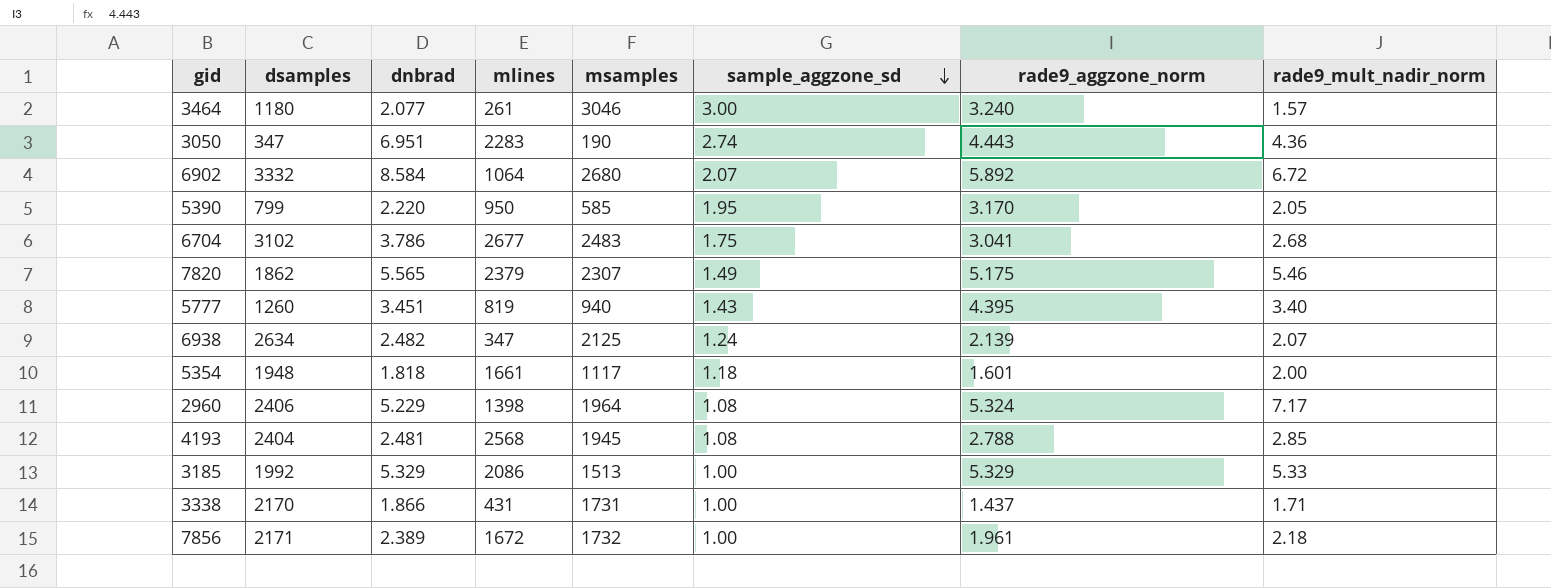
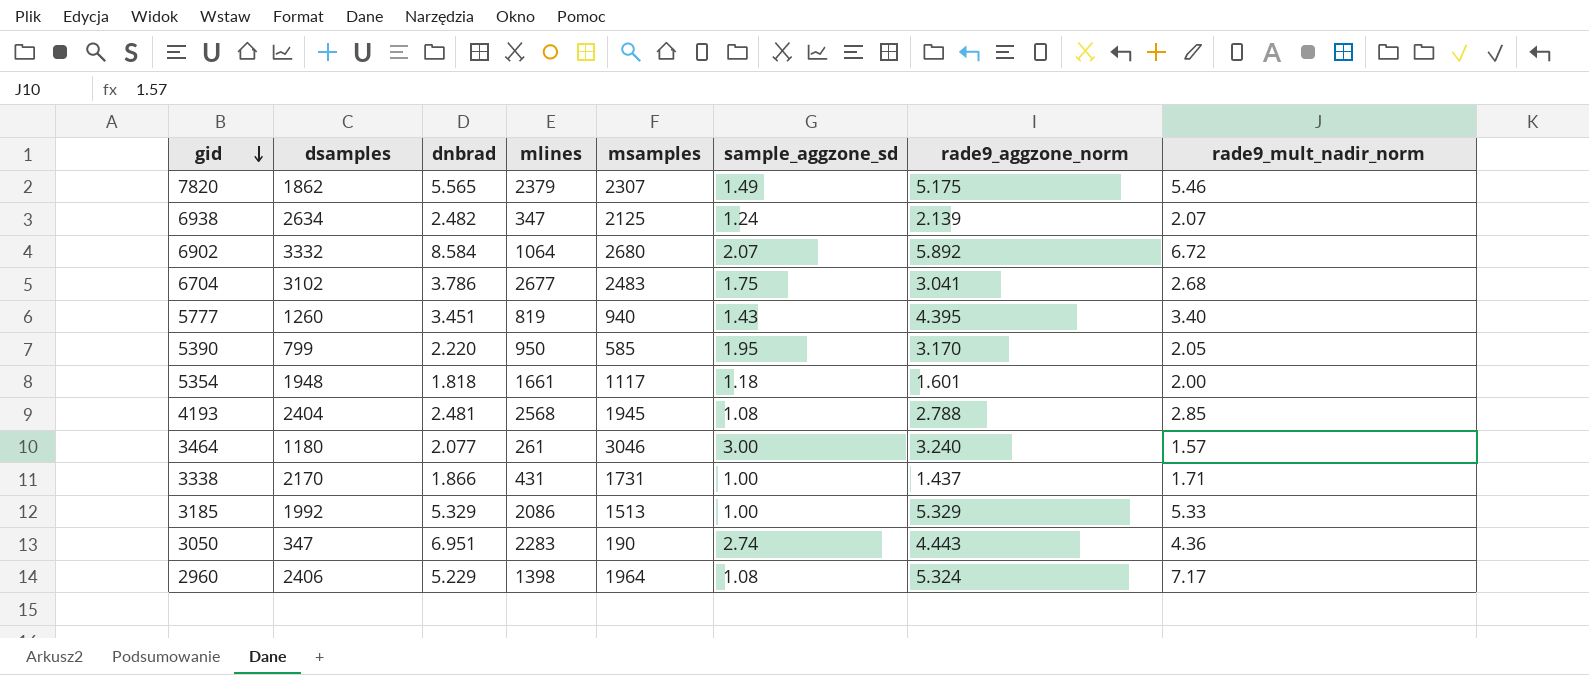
row order: sample_aggzone_sd descending -> gid descending
row 7856: 2171 | 2.389 | 1672 | 1732 | 1.00 | 1.961 | 2.18 -> none

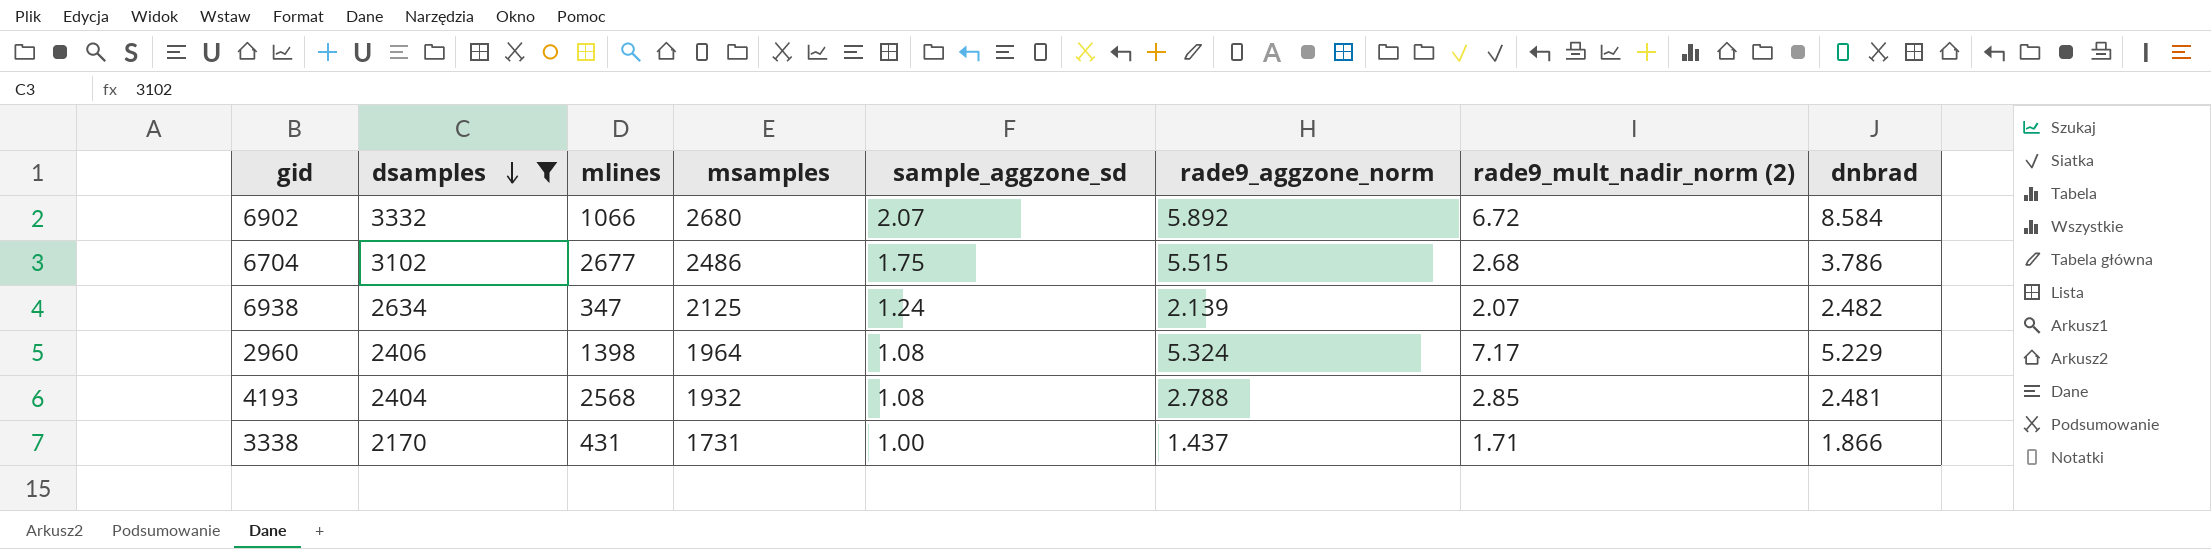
filter: none -> dsamples >= 2170
row order: gid descending -> dsamples descending
column name: rade9_mult_nadir_norm -> rade9_mult_nadir_norm (2)
column dnbrad | position: 3 -> 8
6902 | mlines: 1064 -> 1066
6704 | msamples: 2483 -> 2486
6704 | rade9_aggzone_norm: 3.041 -> 5.515
4193 | msamples: 1945 -> 1932

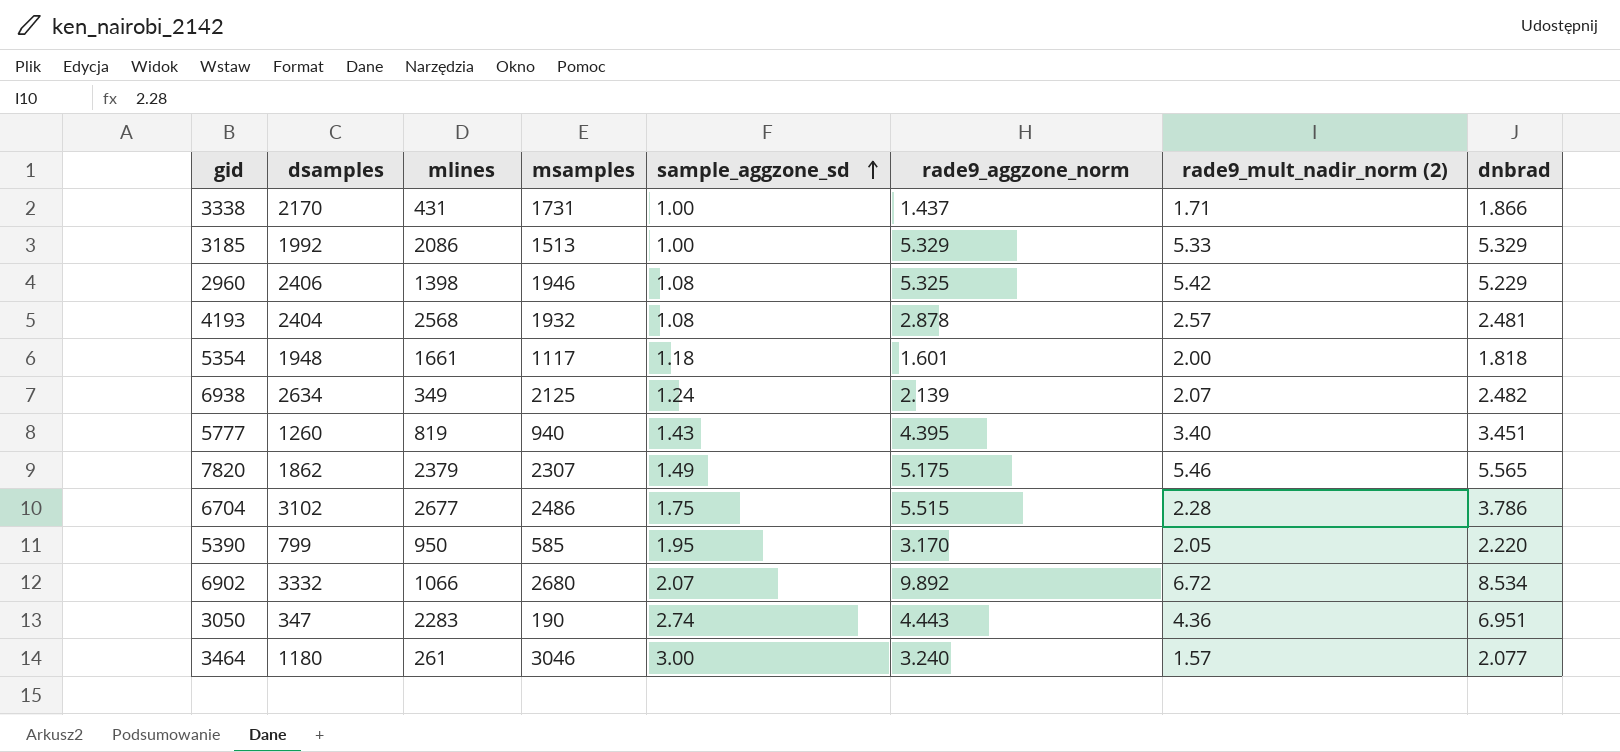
filter: dsamples >= 2170 -> none
row order: dsamples descending -> sample_aggzone_sd ascending
2960 | msamples: 1964 -> 1946
2960 | rade9_aggzone_norm: 5.324 -> 5.325
2960 | rade9_mult_nadir_norm (2): 7.17 -> 5.42
4193 | rade9_aggzone_norm: 2.788 -> 2.878
4193 | rade9_mult_nadir_norm (2): 2.85 -> 2.57
6938 | mlines: 347 -> 349
6704 | rade9_mult_nadir_norm (2): 2.68 -> 2.28
6902 | rade9_aggzone_norm: 5.892 -> 9.892
6902 | dnbrad: 8.584 -> 8.534

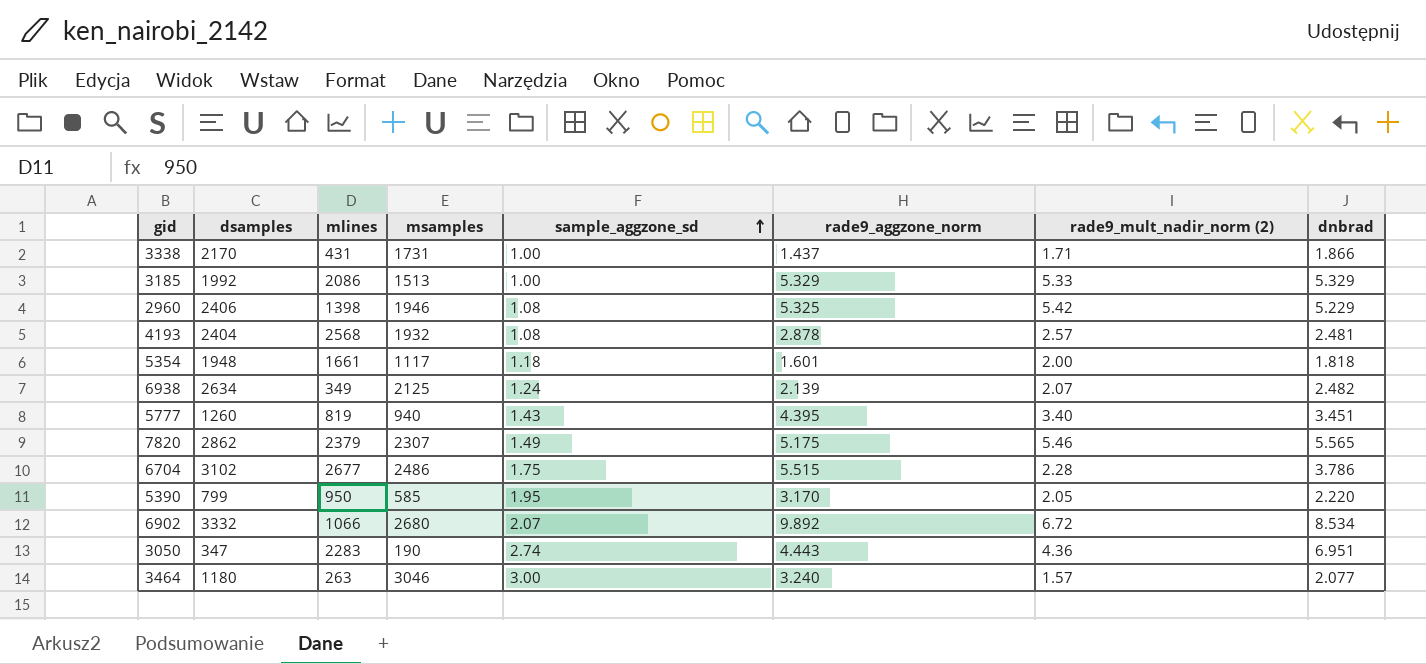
7820 | dsamples: 1862 -> 2862
3464 | mlines: 261 -> 263

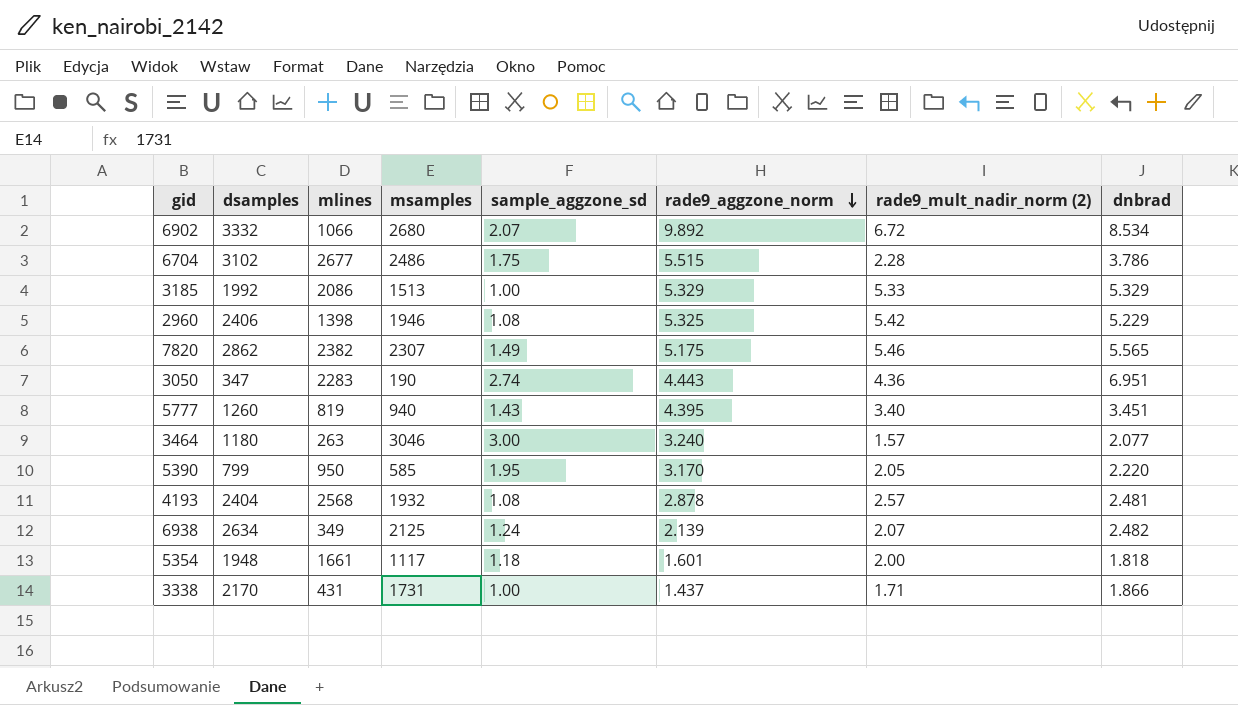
row order: sample_aggzone_sd ascending -> rade9_aggzone_norm descending
7820 | mlines: 2379 -> 2382

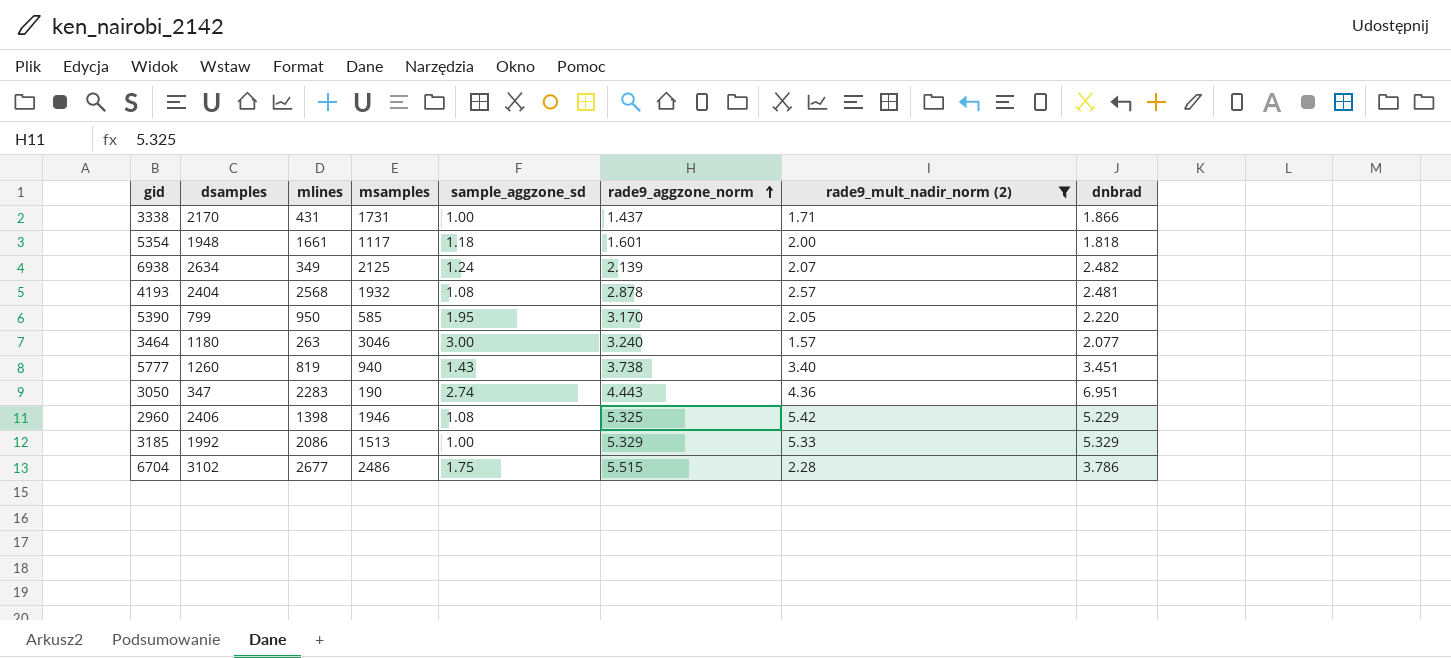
filter: none -> rade9_mult_nadir_norm (2) <= 5.42
row order: rade9_aggzone_norm descending -> rade9_aggzone_norm ascending
5777 | rade9_aggzone_norm: 4.395 -> 3.738

